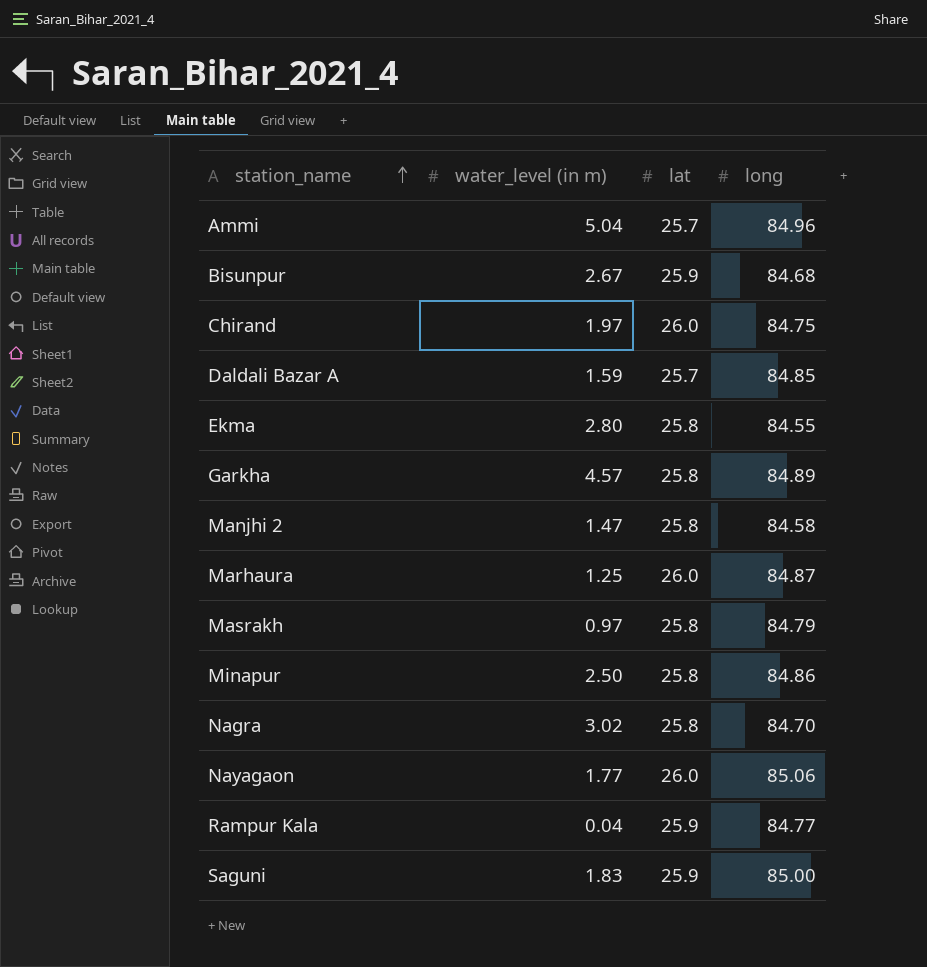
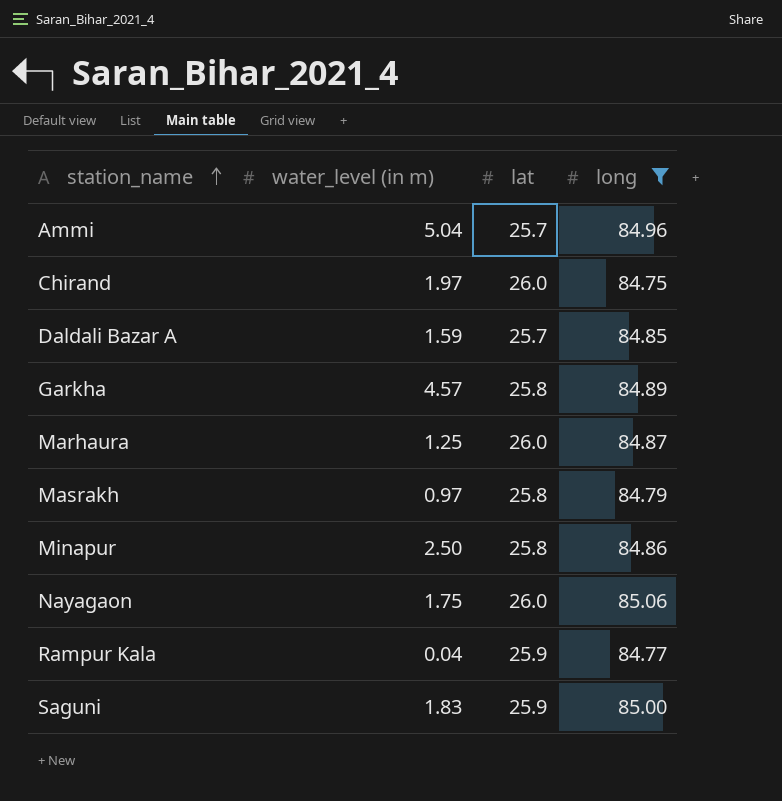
filter: none -> long >= 84.75
Nayagaon | water_level (in m): 1.77 -> 1.75

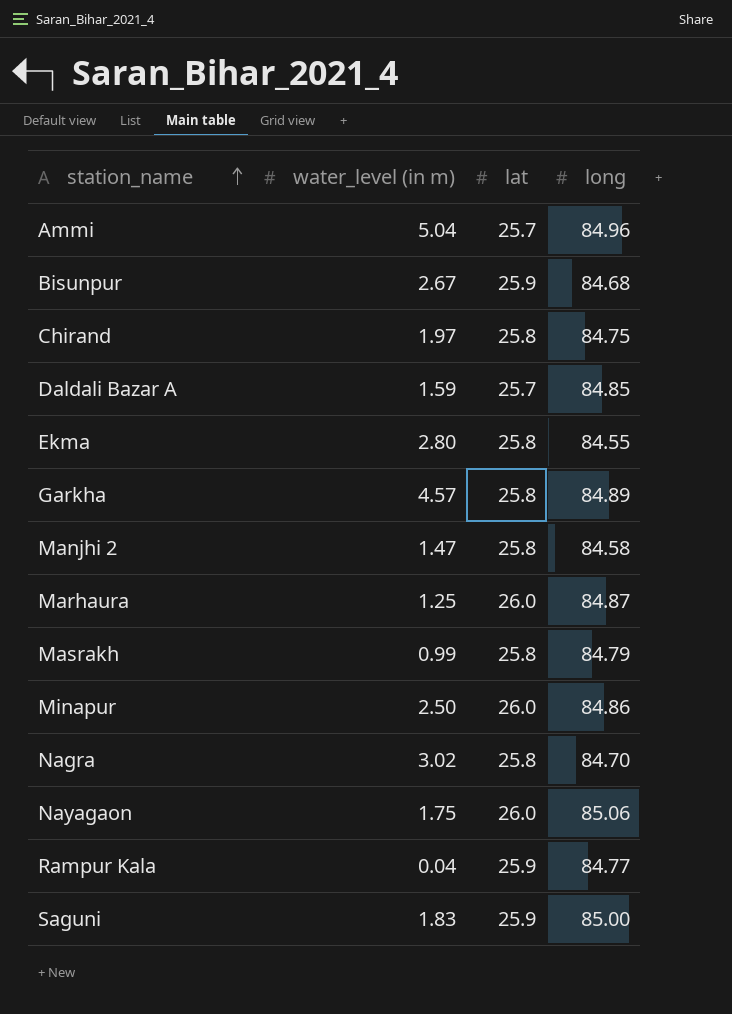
filter: long >= 84.75 -> none
Chirand | lat: 26.0 -> 25.8
Masrakh | water_level (in m): 0.97 -> 0.99
Minapur | lat: 25.8 -> 26.0

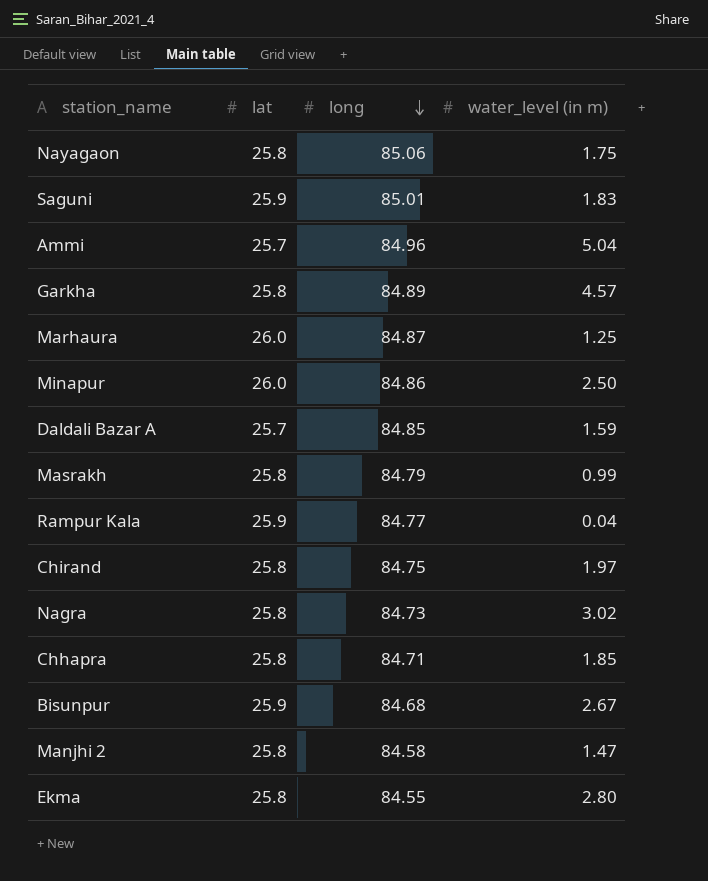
row order: station_name ascending -> long descending
column water_level (in m) | position: 2 -> 4
Nayagaon | lat: 26.0 -> 25.8
Saguni | long: 85.00 -> 85.01
Nagra | long: 84.70 -> 84.73
row Chhapra: none -> 25.8 | 84.71 | 1.85

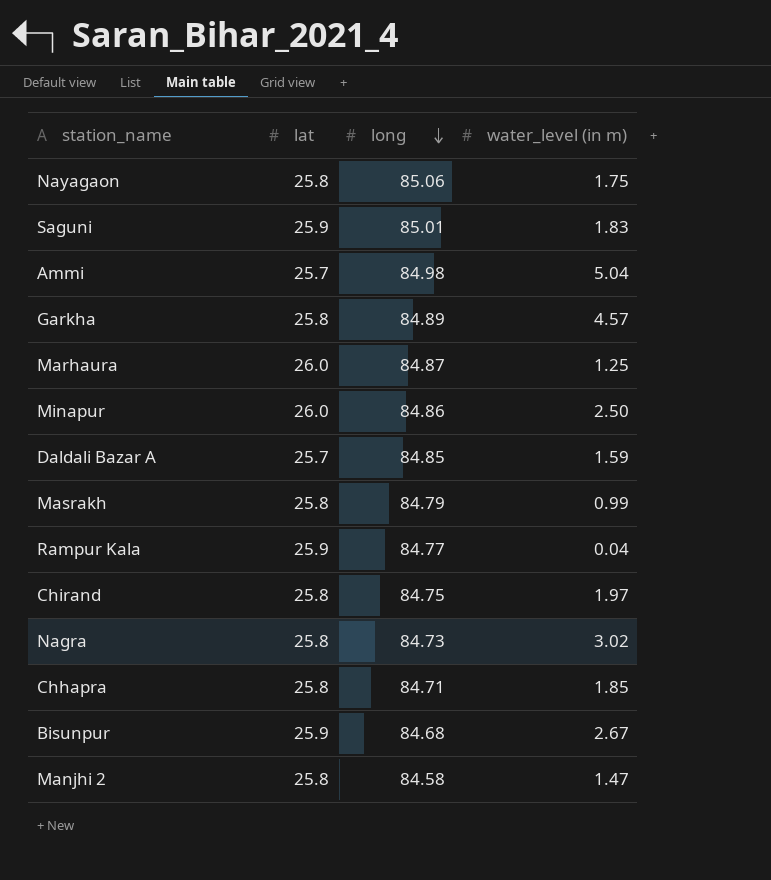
row Ekma: 25.8 | 84.55 | 2.80 -> none
Ammi | long: 84.96 -> 84.98

